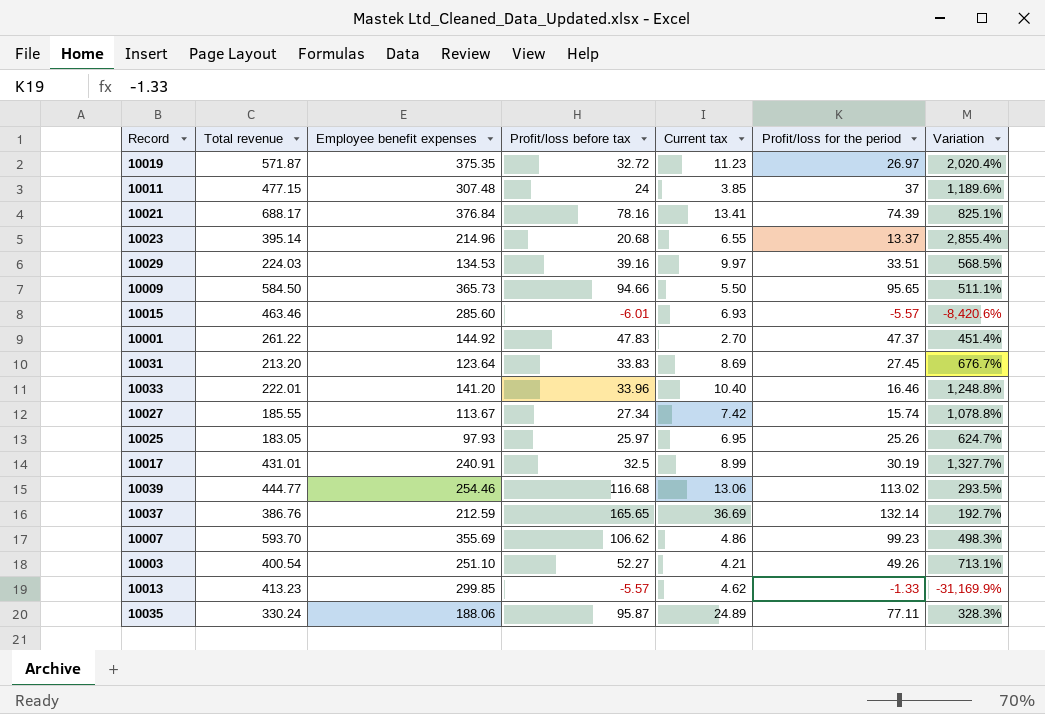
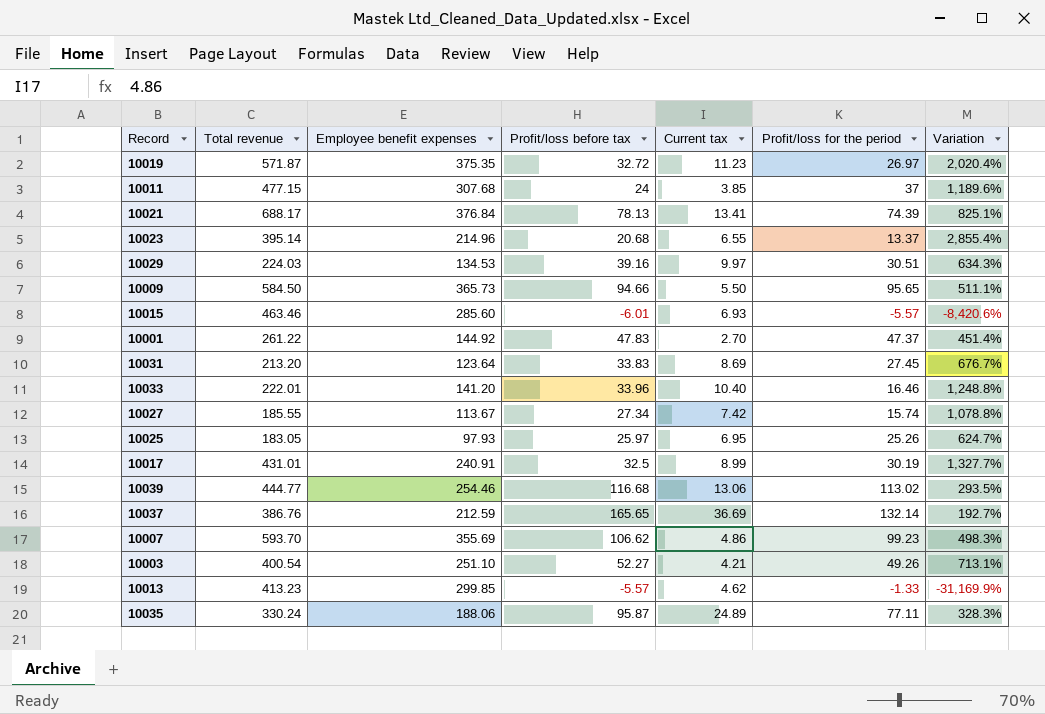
10011 | Employee benefit expenses: 307.48 -> 307.68
10021 | Profit/loss before tax: 78.16 -> 78.13
10029 | Profit/loss for the period: 33.51 -> 30.51
10029 | Variation: 568.5% -> 634.3%

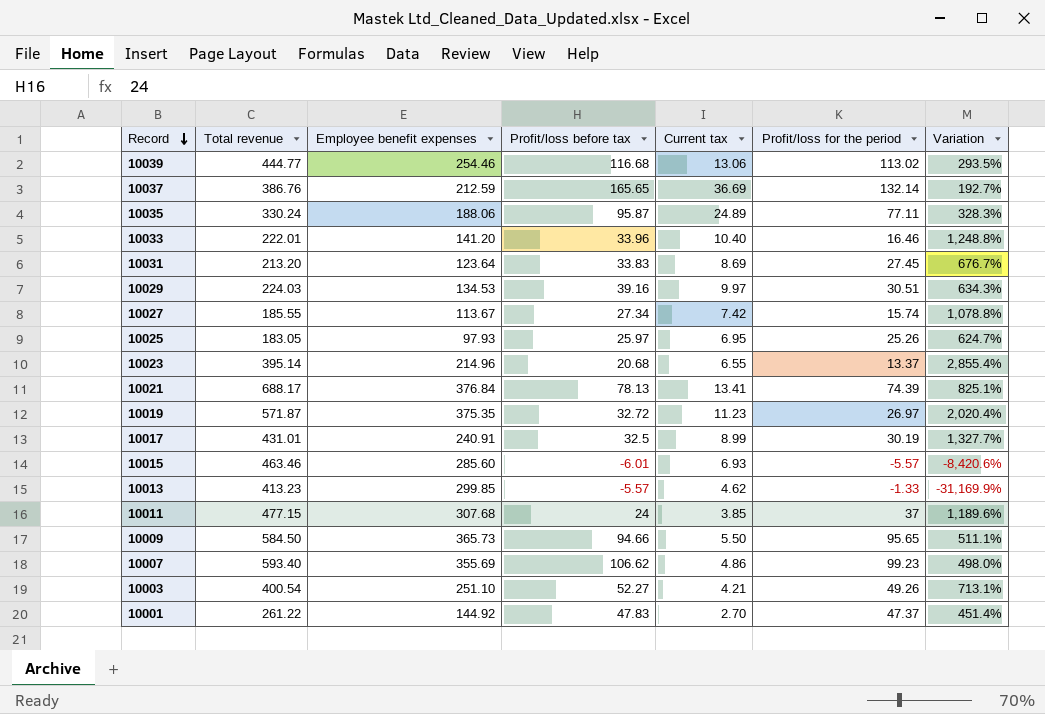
row order: none -> Record descending
10007 | Total revenue: 593.70 -> 593.40
10007 | Variation: 498.3% -> 498.0%

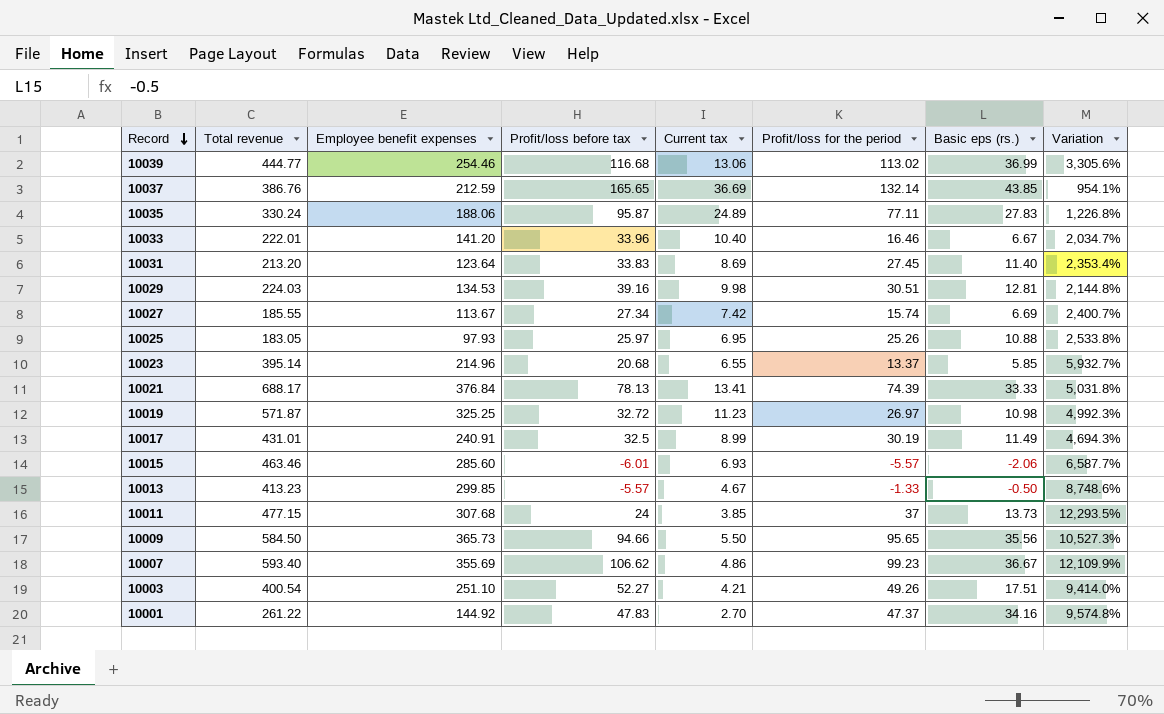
column Basic eps (rs.) | position: none -> 7
column Variation | formula: ([Total revenue] - [Profit/loss for the period]) / [Profit/loss for the period] -> ([Total revenue] - [Current tax]) / [Current tax]
10029 | Current tax: 9.97 -> 9.98
10019 | Employee benefit expenses: 375.35 -> 325.25
10013 | Current tax: 4.62 -> 4.67

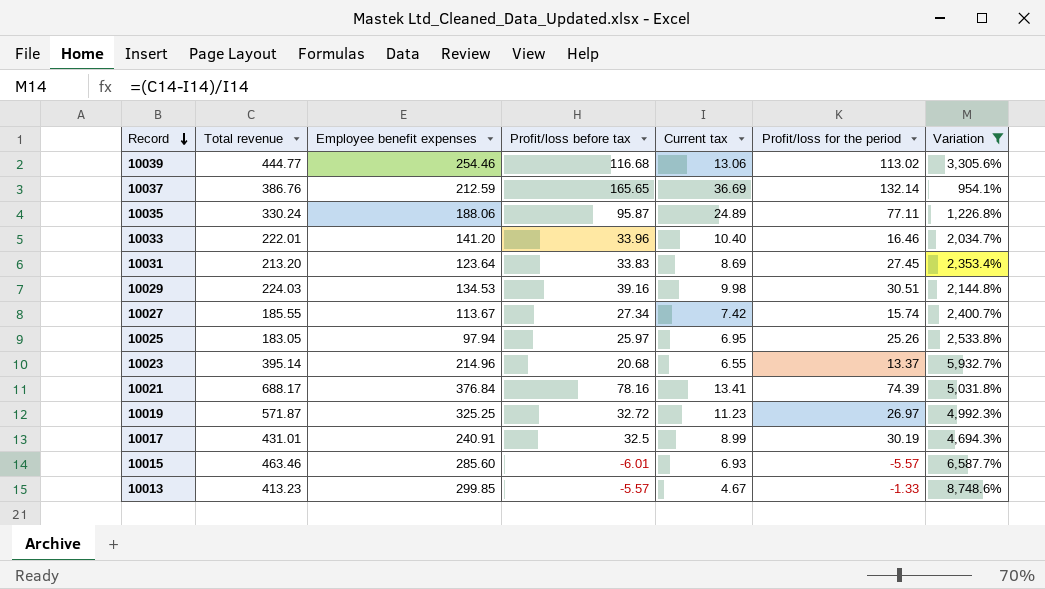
filter: none -> Variation <= 8,748.6%
column Basic eps (rs.) | position: 7 -> none
10025 | Employee benefit expenses: 97.93 -> 97.94
10021 | Profit/loss before tax: 78.13 -> 78.16

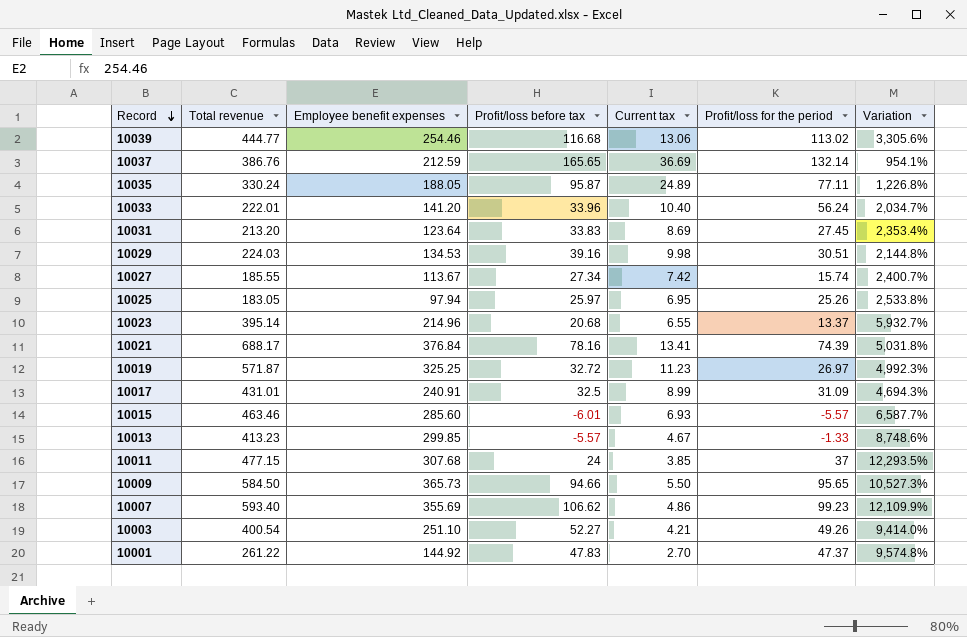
filter: Variation <= 8,748.6% -> none
10035 | Employee benefit expenses: 188.06 -> 188.05
10033 | Profit/loss for the period: 16.46 -> 56.24
10017 | Profit/loss for the period: 30.19 -> 31.09

